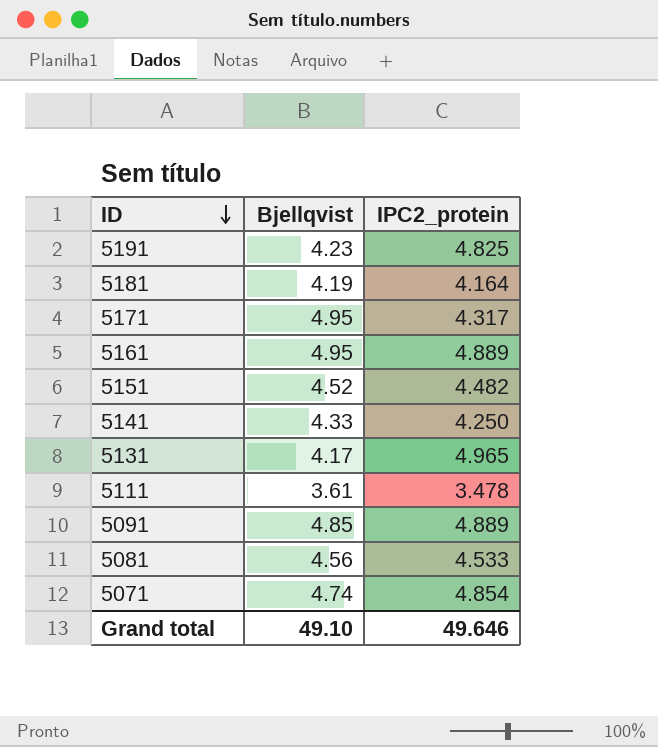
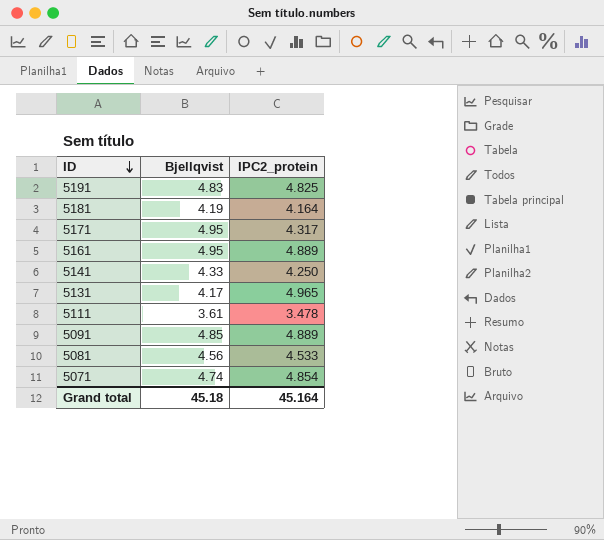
row 5151: 4.52 | 4.482 -> none
5191 | Bjellqvist: 4.23 -> 4.83
Grand total | Bjellqvist: 49.10 -> 45.18
Grand total | IPC2_protein: 49.646 -> 45.164

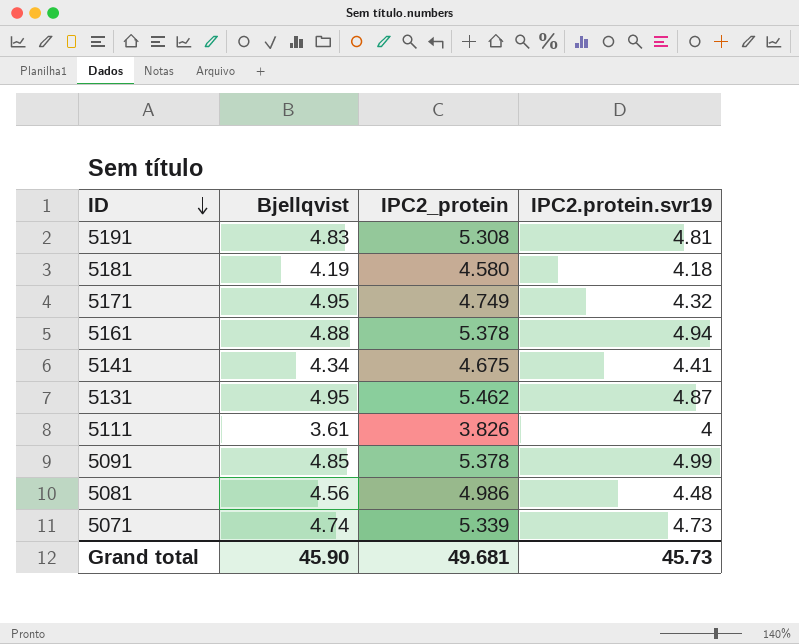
column IPC2.protein.svr19 | position: none -> 4
5191 | IPC2_protein: 4.825 -> 5.308
5181 | IPC2_protein: 4.164 -> 4.580
5171 | IPC2_protein: 4.317 -> 4.749
5161 | Bjellqvist: 4.95 -> 4.88
5161 | IPC2_protein: 4.889 -> 5.378
5141 | Bjellqvist: 4.33 -> 4.34
5141 | IPC2_protein: 4.250 -> 4.675
5131 | Bjellqvist: 4.17 -> 4.95
5131 | IPC2_protein: 4.965 -> 5.462
5111 | IPC2_protein: 3.478 -> 3.826
5091 | IPC2_protein: 4.889 -> 5.378
5081 | IPC2_protein: 4.533 -> 4.986
5071 | IPC2_protein: 4.854 -> 5.339
Grand total | Bjellqvist: 45.18 -> 45.90
Grand total | IPC2_protein: 45.164 -> 49.681

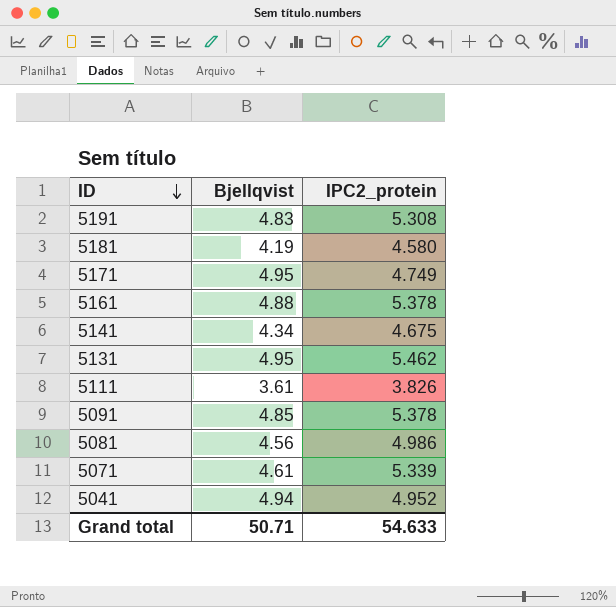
column IPC2.protein.svr19 | position: 4 -> none
5071 | Bjellqvist: 4.74 -> 4.61
row 5041: none -> 4.94 | 4.952
Grand total | Bjellqvist: 45.90 -> 50.71
Grand total | IPC2_protein: 49.681 -> 54.633

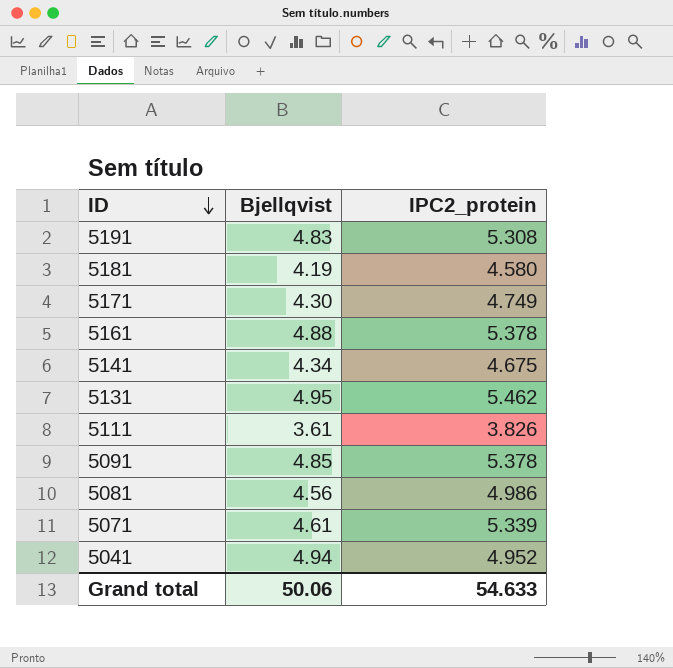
5171 | Bjellqvist: 4.95 -> 4.30
Grand total | Bjellqvist: 50.71 -> 50.06

